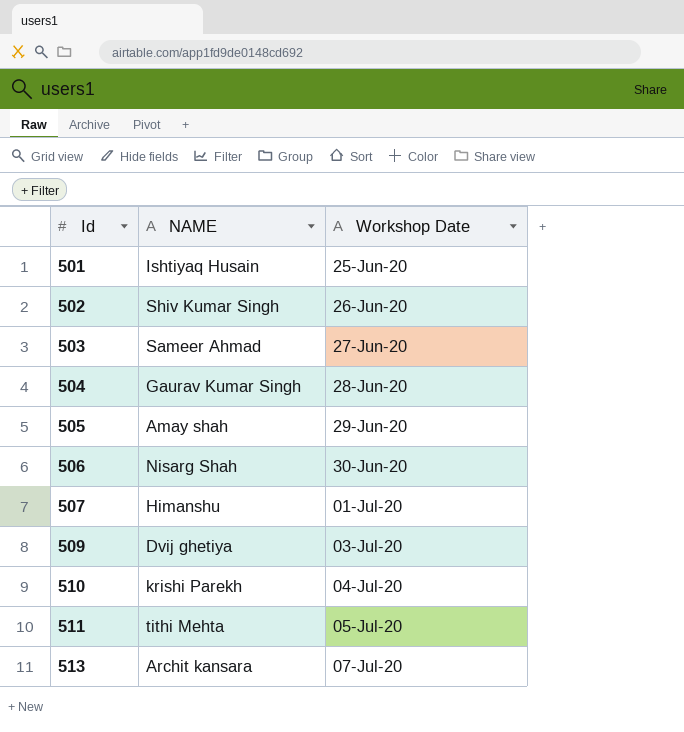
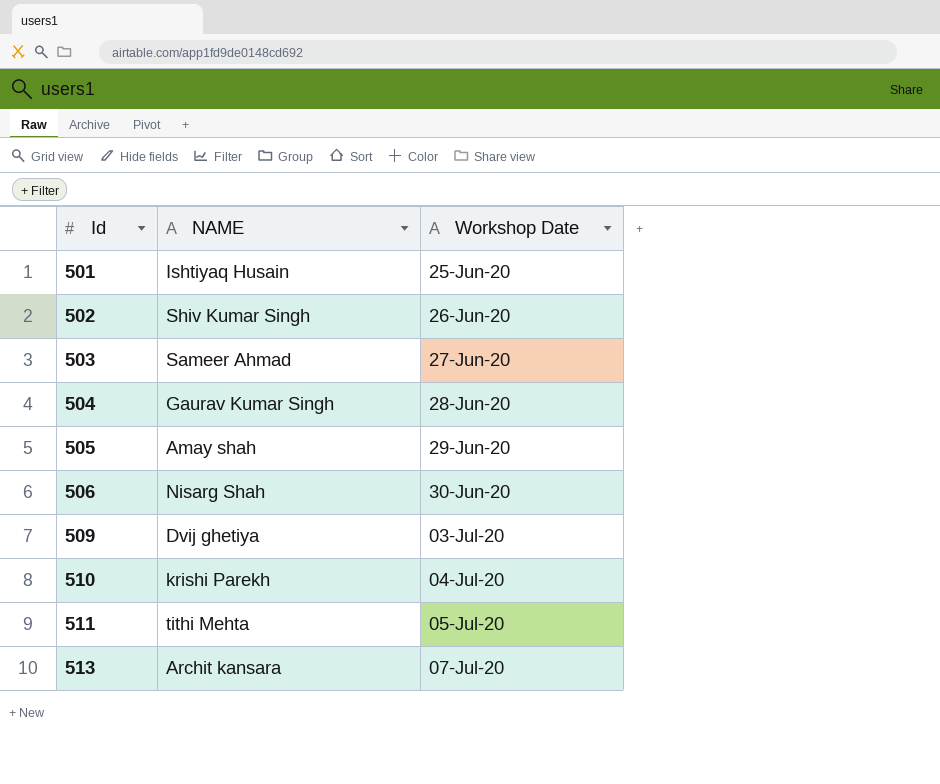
row 507: Himanshu | 01-Jul-20 -> none

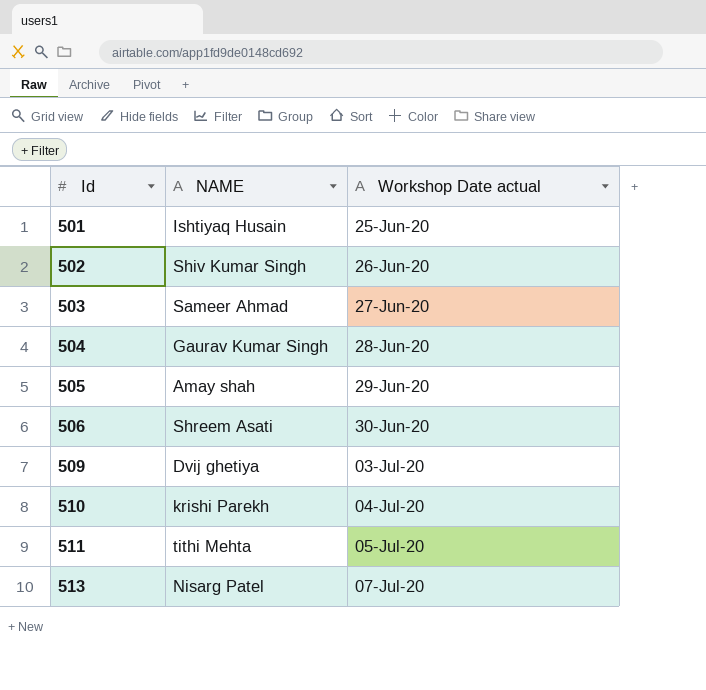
column name: Workshop Date -> Workshop Date actual
506 | NAME: Nisarg Shah -> Shreem Asati
513 | NAME: Archit kansara -> Nisarg Patel

